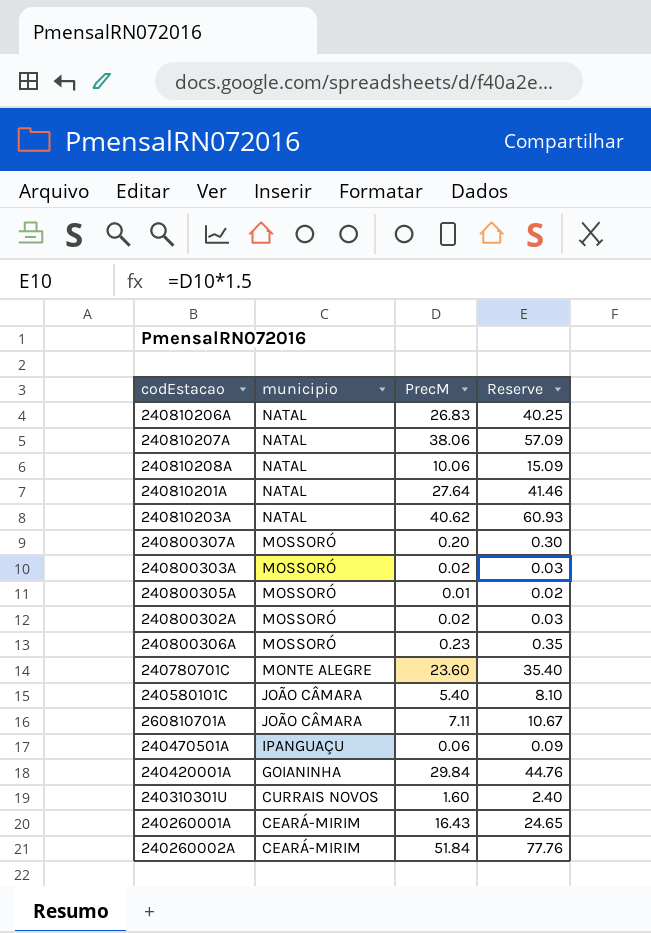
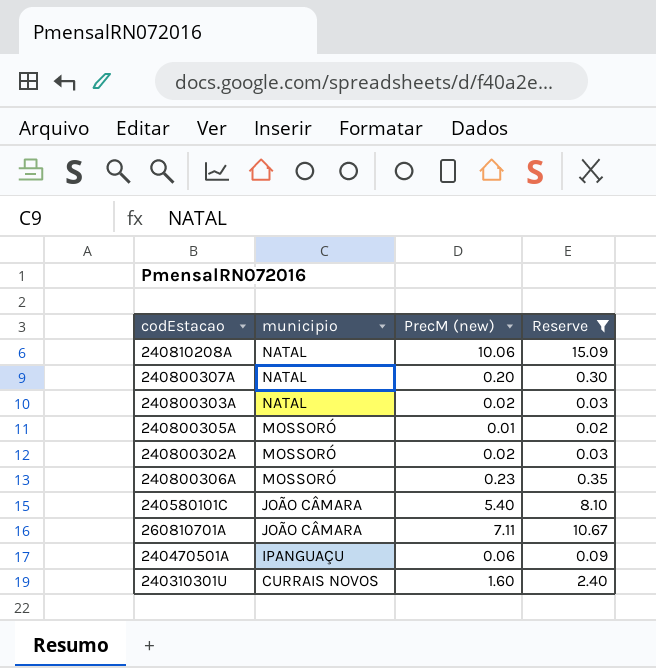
filter: none -> Reserve <= 15.09
column name: PrecM -> PrecM (new)
240800307A | municipio: MOSSORÓ -> NATAL
240800303A | municipio: MOSSORÓ -> NATAL

